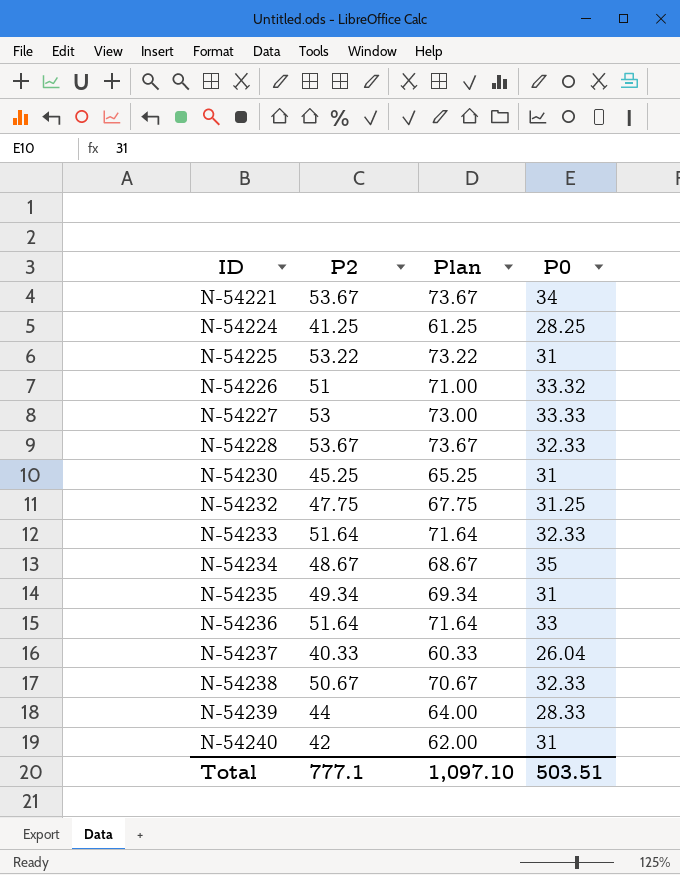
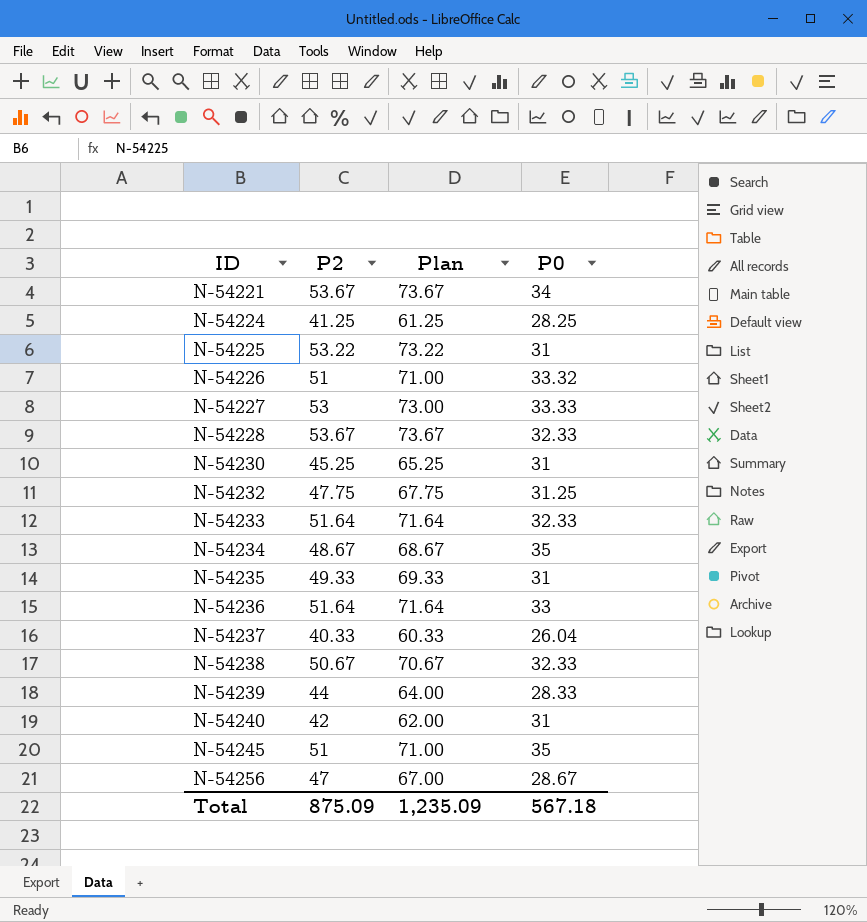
N-54235 | P2: 49.34 -> 49.33
N-54235 | Plan: 69.34 -> 69.33
row N-54245: none -> 51 | 71.00 | 35
row N-54256: none -> 47 | 67.00 | 28.67
Total | P2: 777.1 -> 875.09
Total | Plan: 1,097.10 -> 1,235.09
Total | P0: 503.51 -> 567.18

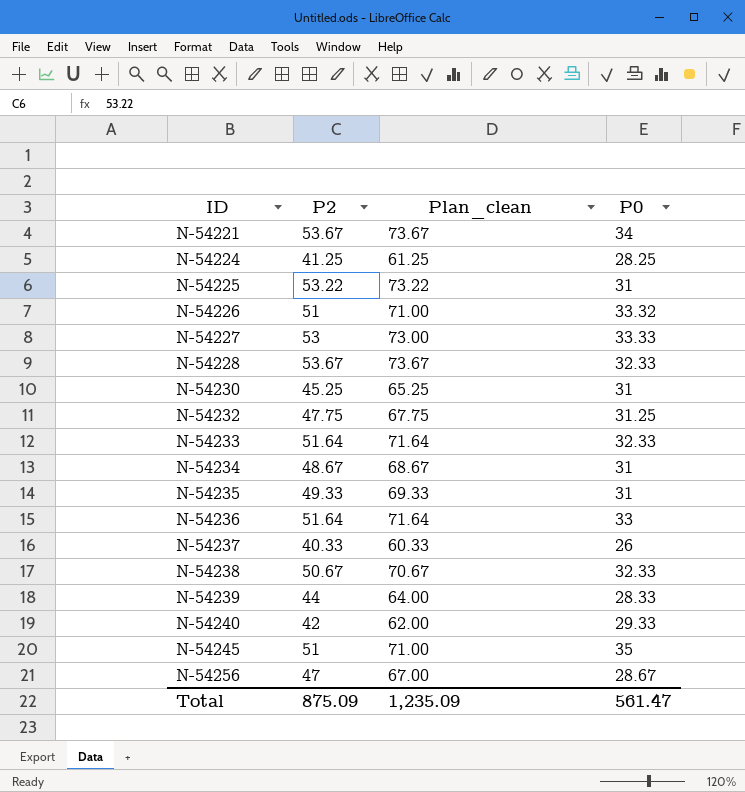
column name: Plan -> Plan_clean
N-54234 | P0: 35 -> 31
N-54237 | P0: 26.04 -> 26
N-54240 | P0: 31 -> 29.33
Total | P0: 567.18 -> 561.47

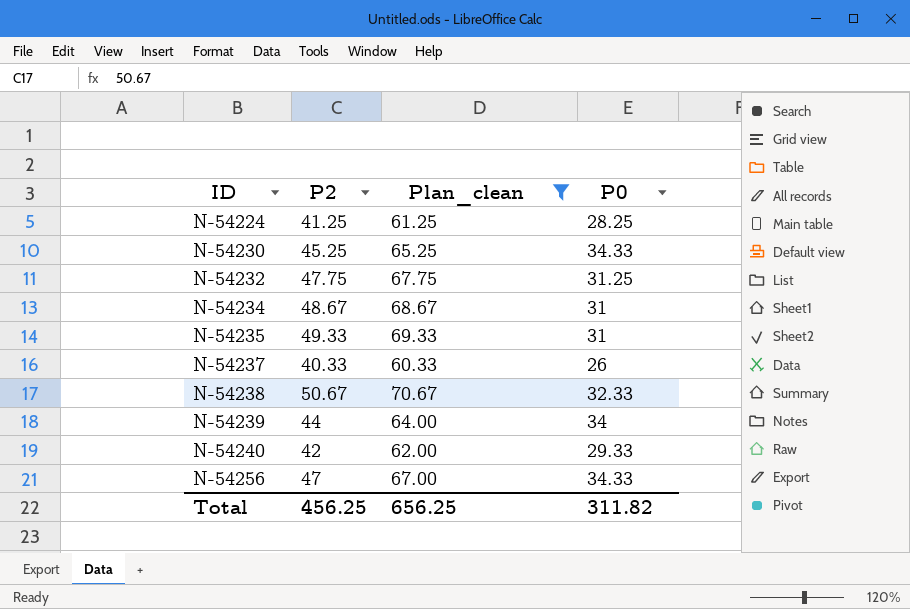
filter: none -> Plan_clean <= 70.67
N-54230 | P0: 31 -> 34.33
N-54239 | P0: 28.33 -> 34
N-54256 | P0: 28.67 -> 34.33
Total | P2: 875.09 -> 456.25
Total | Plan_clean: 1,235.09 -> 656.25
Total | P0: 561.47 -> 311.82

